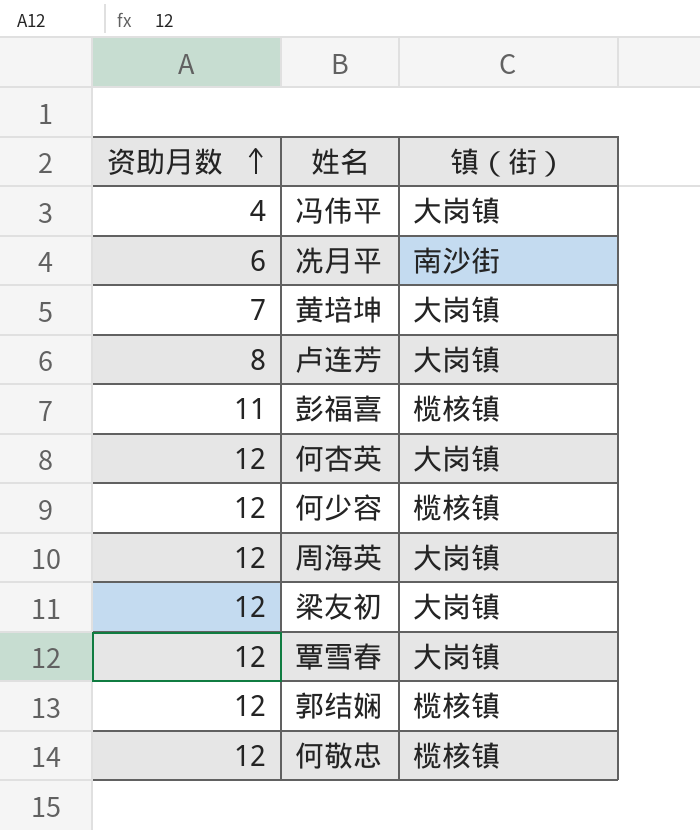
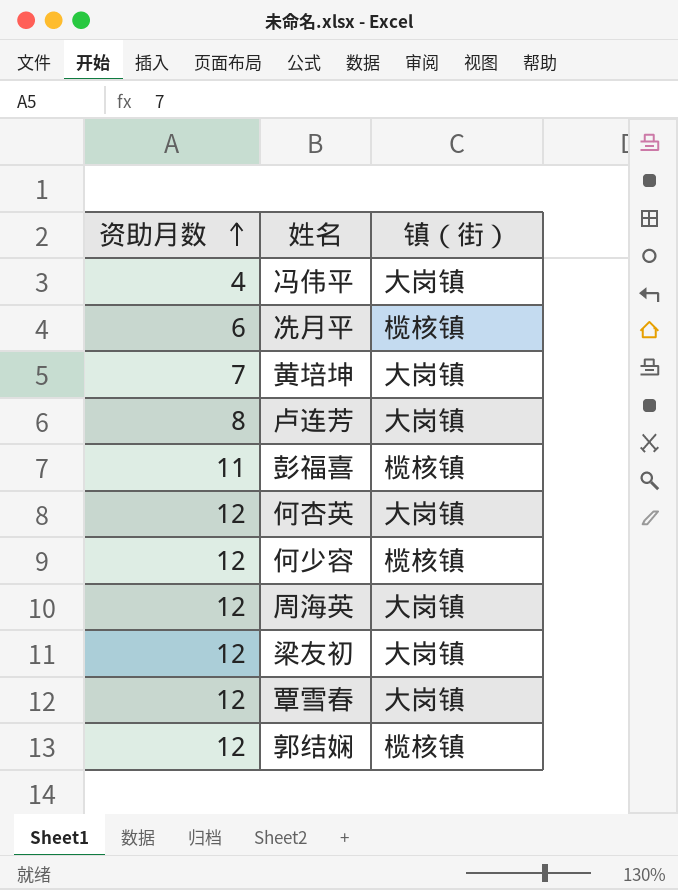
row 何敬忠: 12 | 榄核镇 -> none
冼月平 | 镇（街）: 南沙街 -> 榄核镇

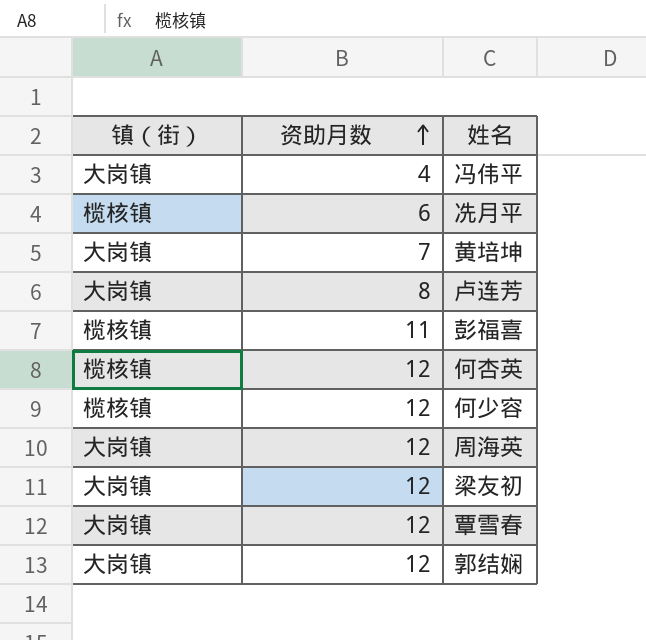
column 镇（街） | position: 3 -> 1
何杏英 | 镇（街）: 大岗镇 -> 榄核镇
郭结娴 | 镇（街）: 榄核镇 -> 大岗镇

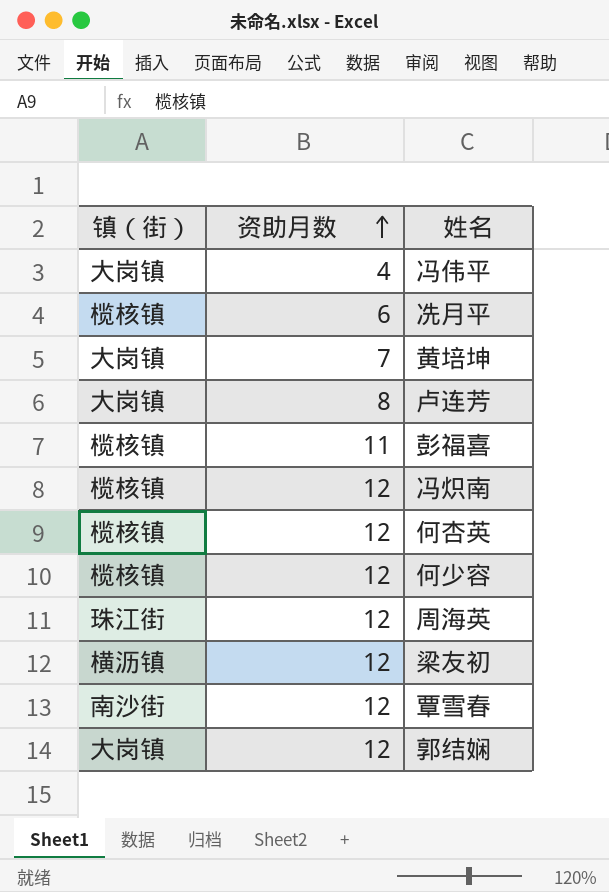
row 冯炽南: none -> 榄核镇 | 12
周海英 | 镇（街）: 大岗镇 -> 珠江街
梁友初 | 镇（街）: 大岗镇 -> 横沥镇
覃雪春 | 镇（街）: 大岗镇 -> 南沙街

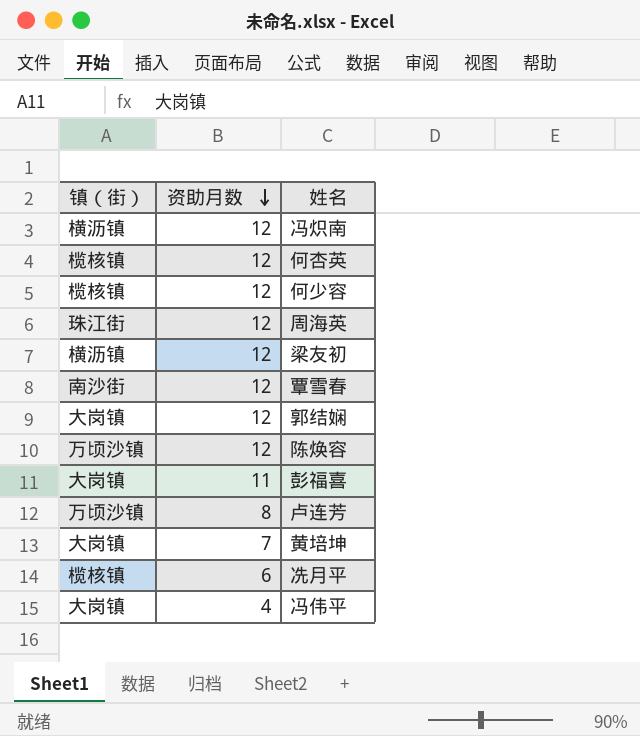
row order: 资助月数 ascending -> 资助月数 descending
冯炽南 | 镇（街）: 榄核镇 -> 横沥镇
row 陈焕容: none -> 万顷沙镇 | 12
彭福喜 | 镇（街）: 榄核镇 -> 大岗镇
卢连芳 | 镇（街）: 大岗镇 -> 万顷沙镇

